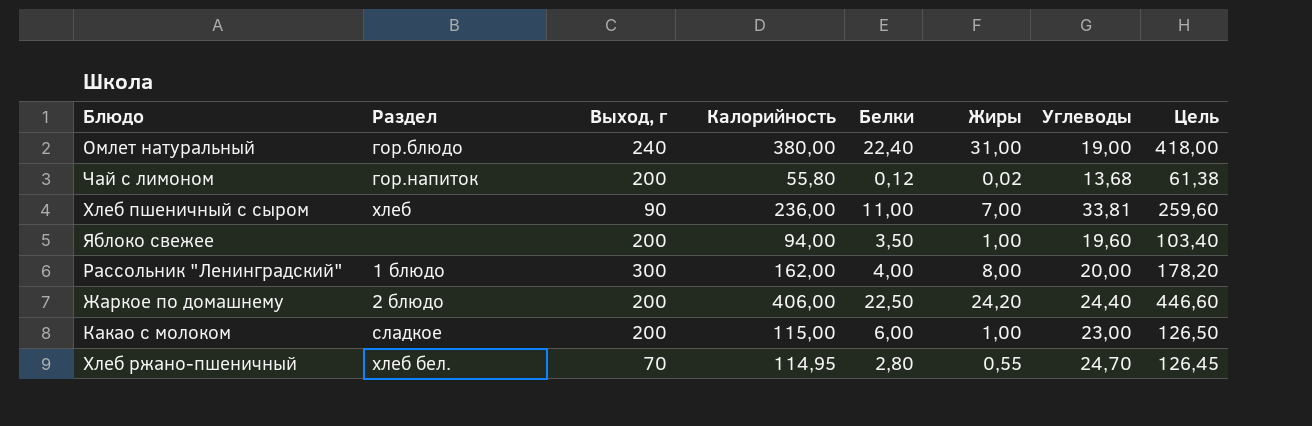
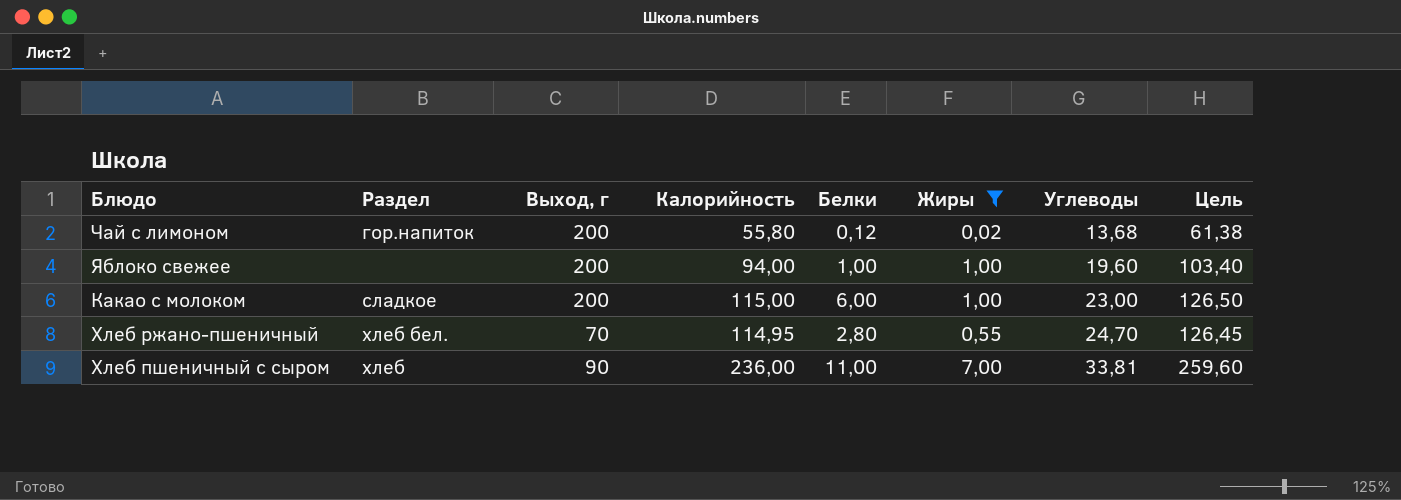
filter: none -> Жиры <= 7,00
row order: none -> Углеводы ascending
Яблоко свежее | Белки: 3,50 -> 1,00

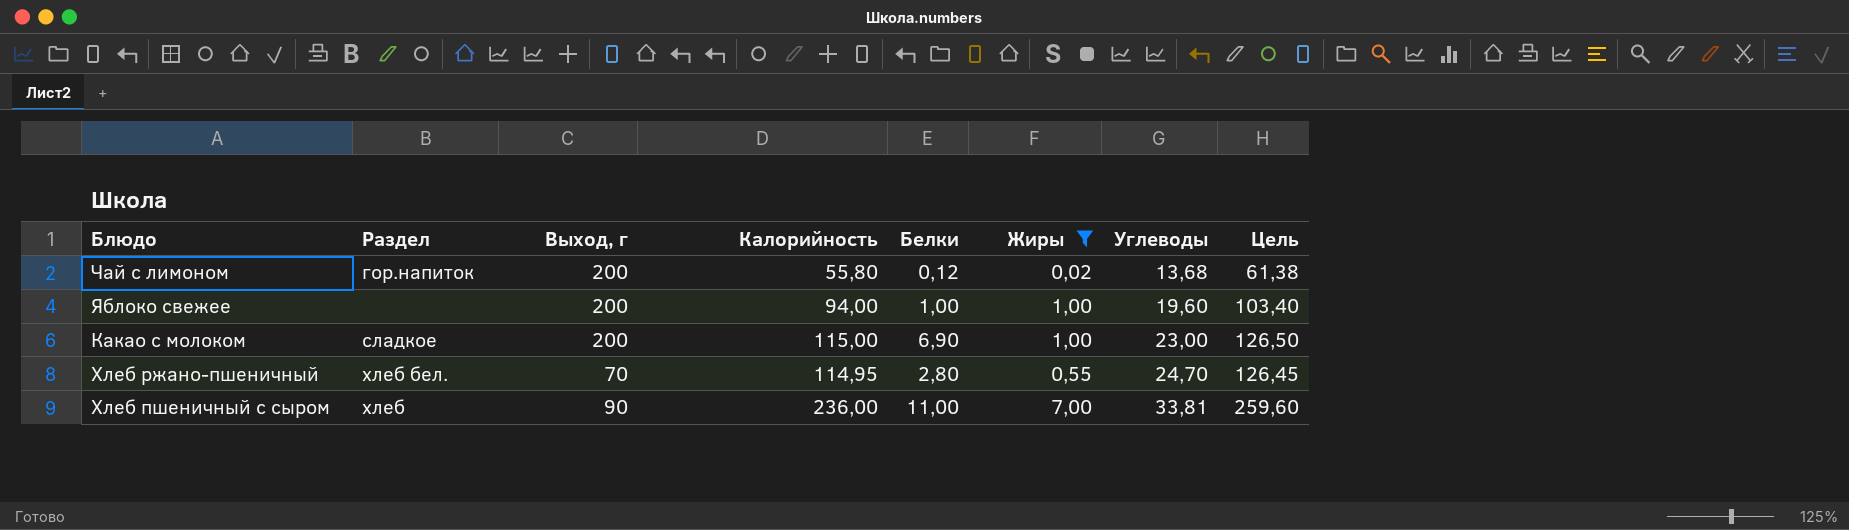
Какао с молоком | Белки: 6,00 -> 6,90

